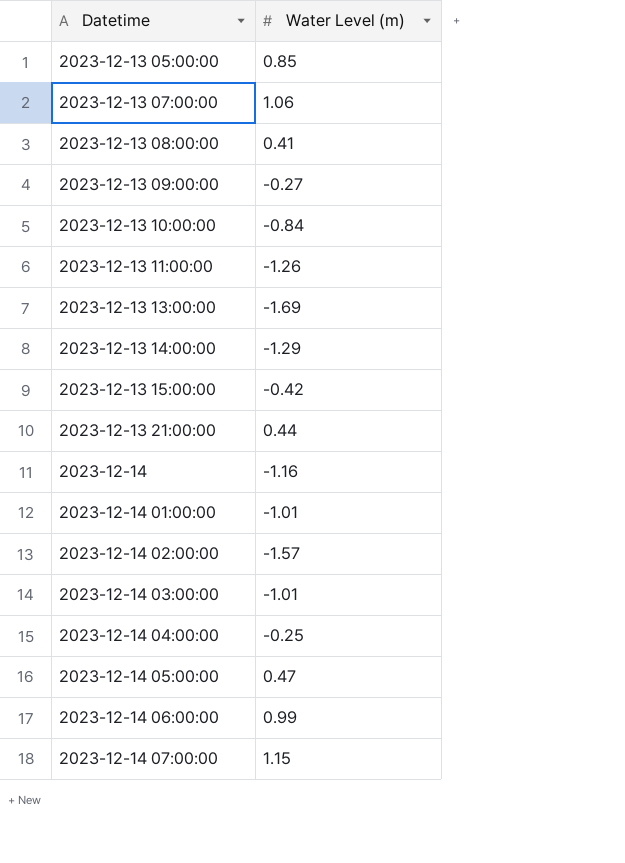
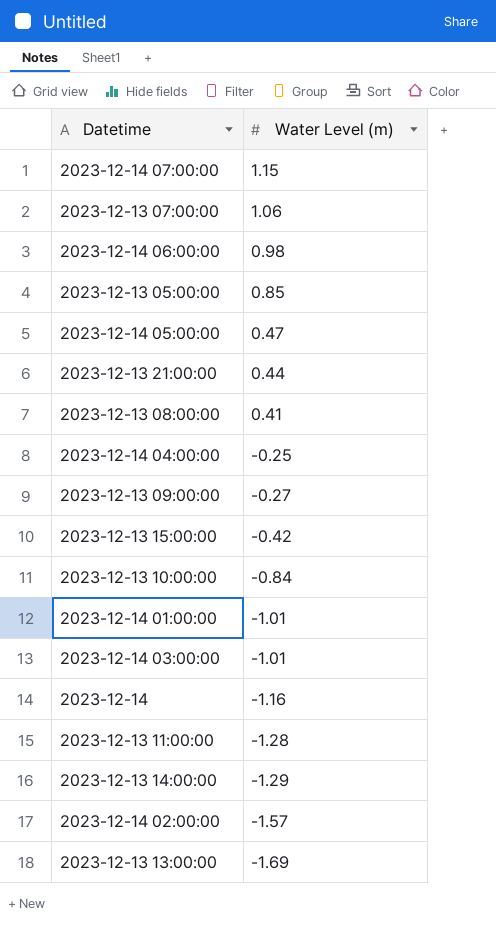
row order: Datetime ascending -> Water Level (m) descending
2023-12-14 06:00:00 | Water Level (m): 0.99 -> 0.98
2023-12-13 11:00:00 | Water Level (m): -1.26 -> -1.28

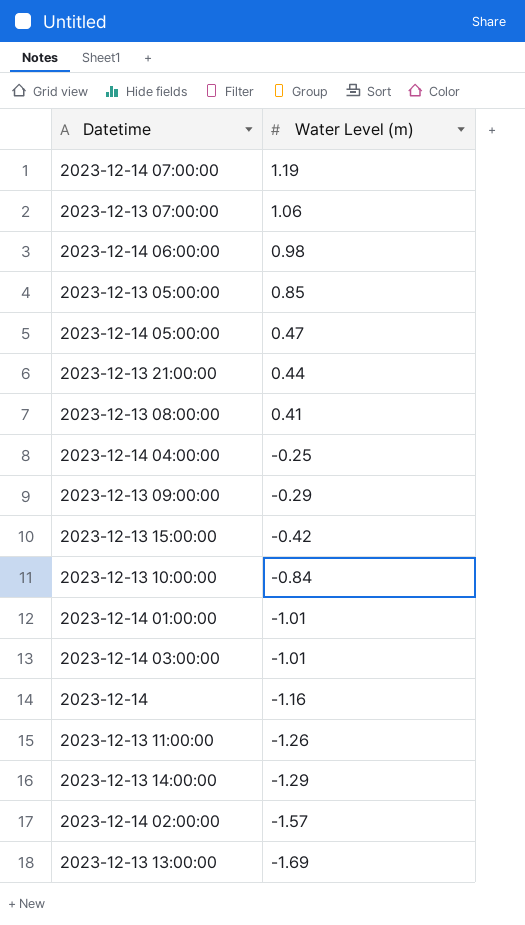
2023-12-14 07:00:00 | Water Level (m): 1.15 -> 1.19
2023-12-13 09:00:00 | Water Level (m): -0.27 -> -0.29
2023-12-13 11:00:00 | Water Level (m): -1.28 -> -1.26

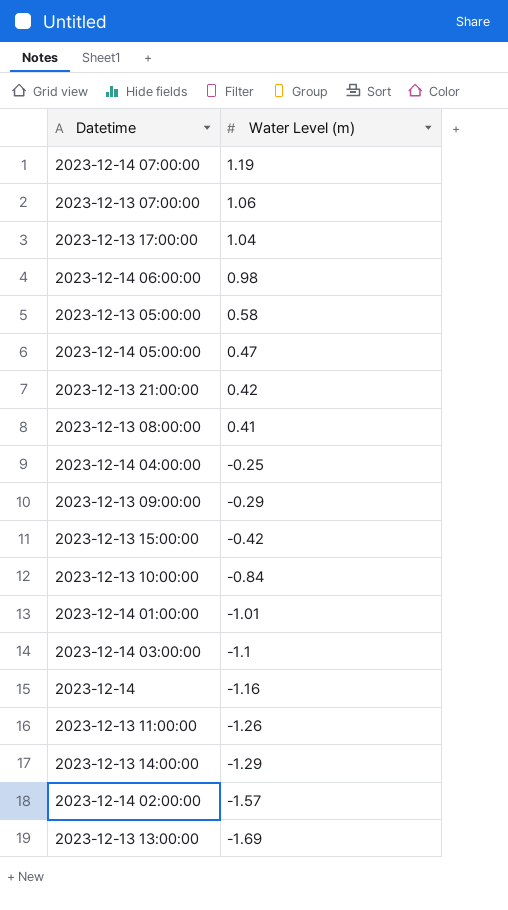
row 2023-12-13 17:00:00: none -> 1.04
2023-12-13 05:00:00 | Water Level (m): 0.85 -> 0.58
2023-12-13 21:00:00 | Water Level (m): 0.44 -> 0.42
2023-12-14 03:00:00 | Water Level (m): -1.01 -> -1.1

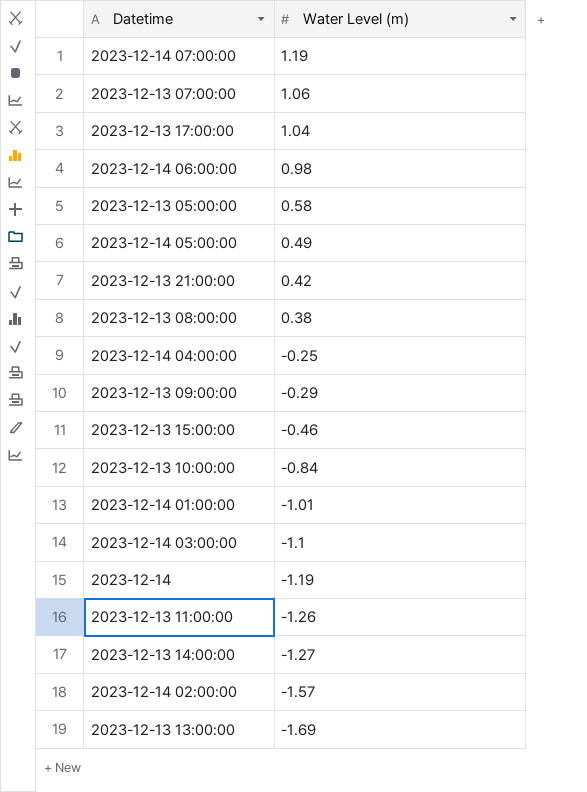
2023-12-14 05:00:00 | Water Level (m): 0.47 -> 0.49
2023-12-13 08:00:00 | Water Level (m): 0.41 -> 0.38
2023-12-13 15:00:00 | Water Level (m): -0.42 -> -0.46
2023-12-14 | Water Level (m): -1.16 -> -1.19
2023-12-13 14:00:00 | Water Level (m): -1.29 -> -1.27

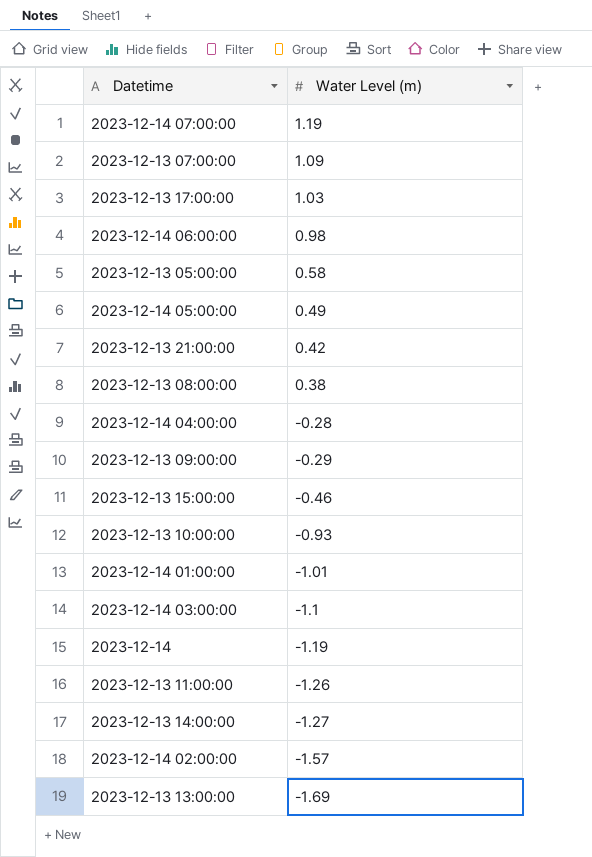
2023-12-13 07:00:00 | Water Level (m): 1.06 -> 1.09
2023-12-13 17:00:00 | Water Level (m): 1.04 -> 1.03
2023-12-14 04:00:00 | Water Level (m): -0.25 -> -0.28
2023-12-13 10:00:00 | Water Level (m): -0.84 -> -0.93

